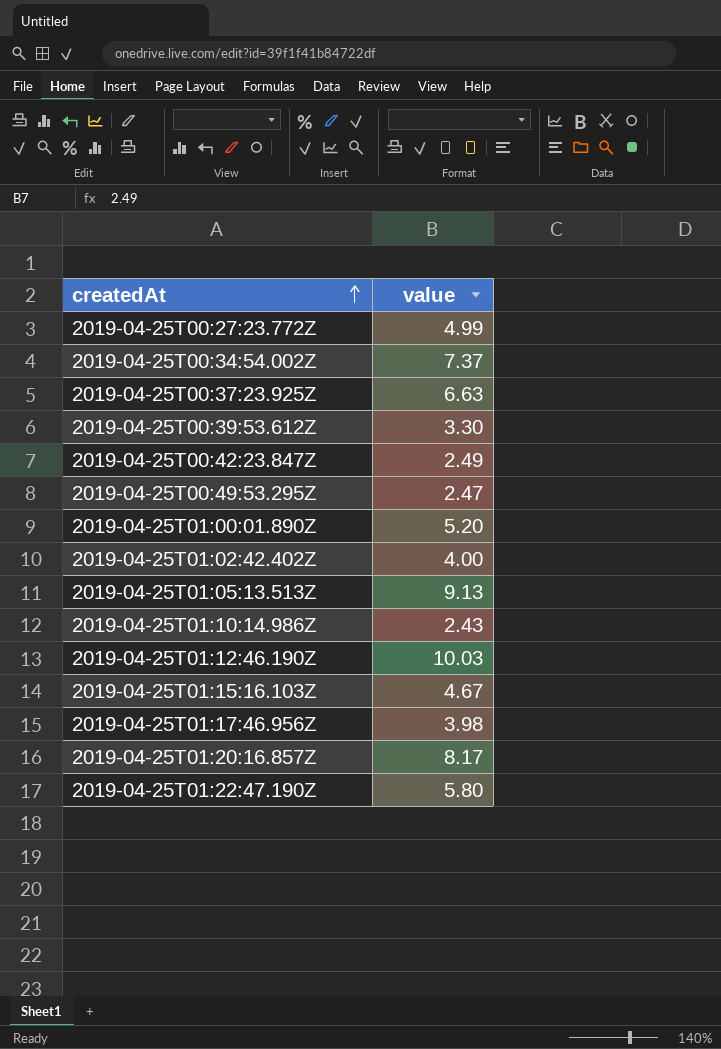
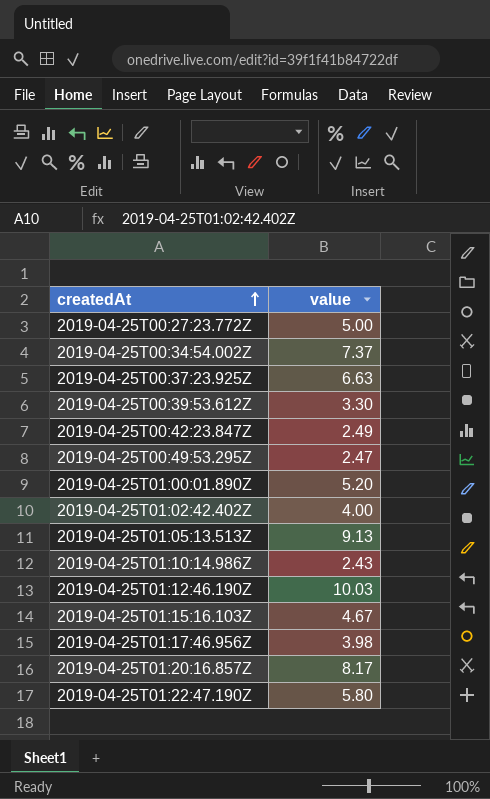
2019-04-25T00:27:23.772Z | value: 4.99 -> 5.00

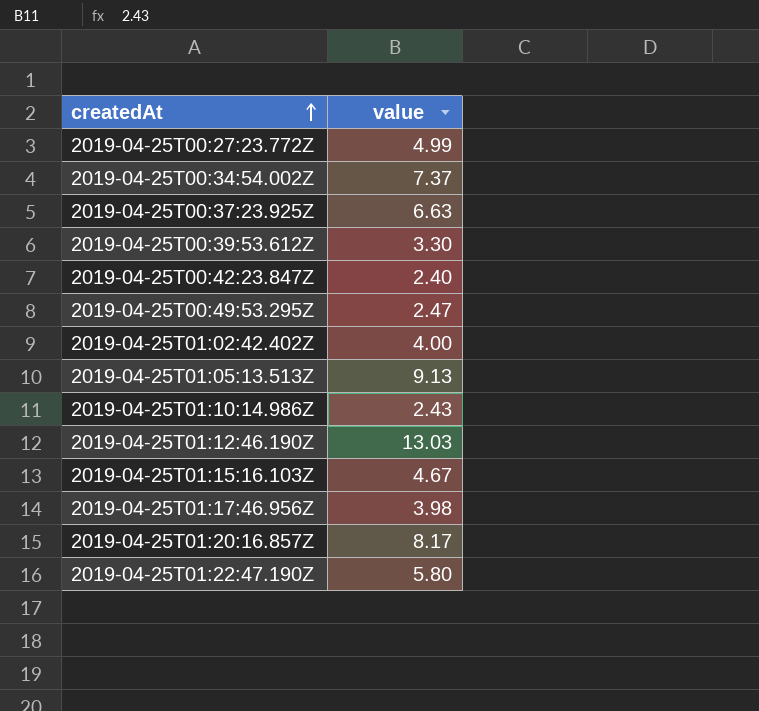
row 2019-04-25T01:00:01.890Z: 5.20 -> none
2019-04-25T00:27:23.772Z | value: 5.00 -> 4.99
2019-04-25T00:42:23.847Z | value: 2.49 -> 2.40
2019-04-25T01:12:46.190Z | value: 10.03 -> 13.03

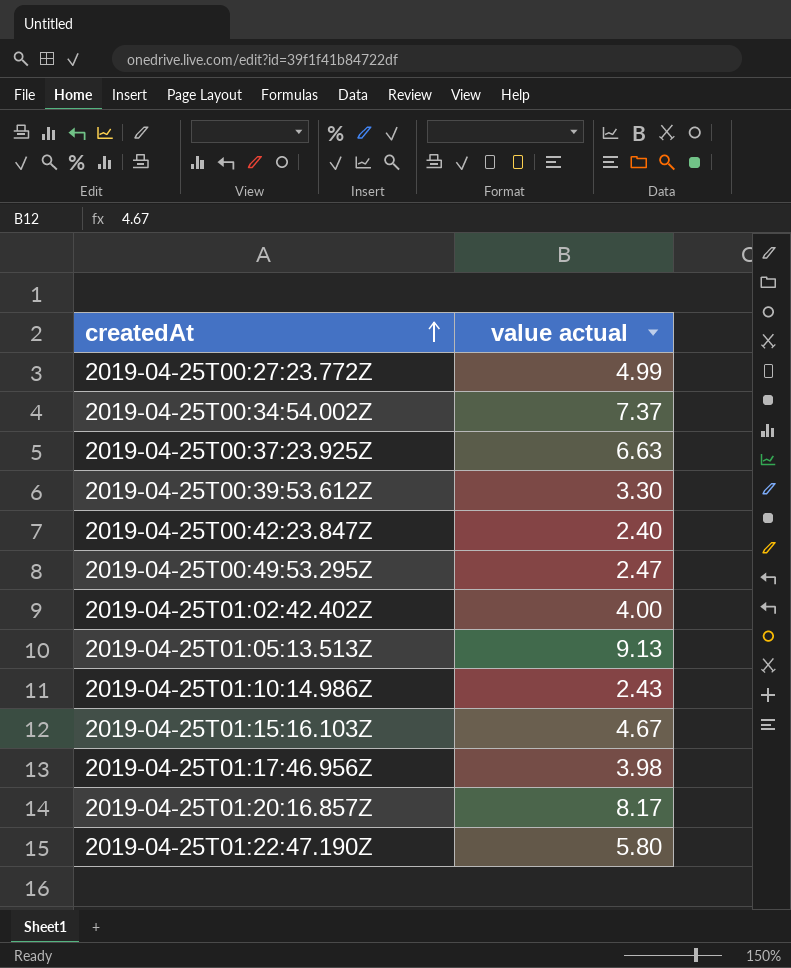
column name: value -> value actual
row 2019-04-25T01:12:46.190Z: 13.03 -> none

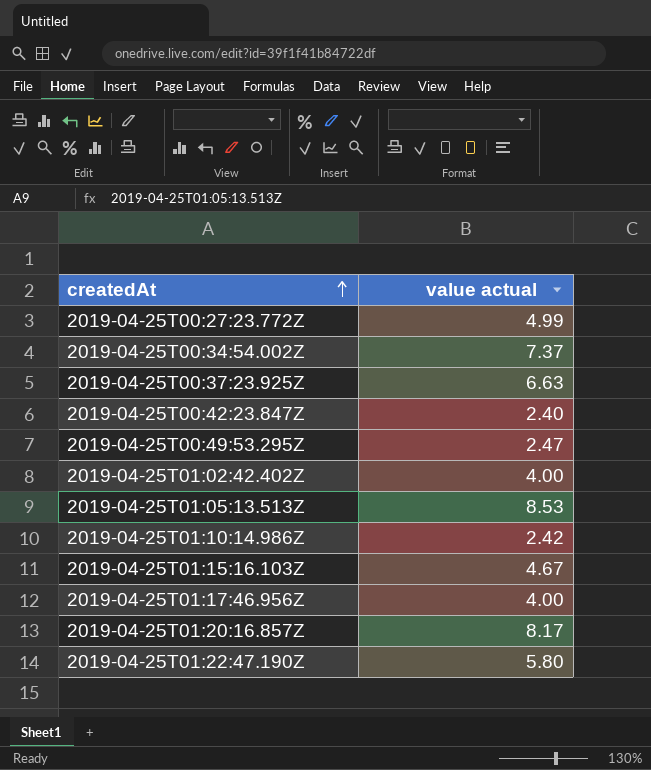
row 2019-04-25T00:39:53.612Z: 3.30 -> none
2019-04-25T01:05:13.513Z | value actual: 9.13 -> 8.53
2019-04-25T01:10:14.986Z | value actual: 2.43 -> 2.42
2019-04-25T01:17:46.956Z | value actual: 3.98 -> 4.00

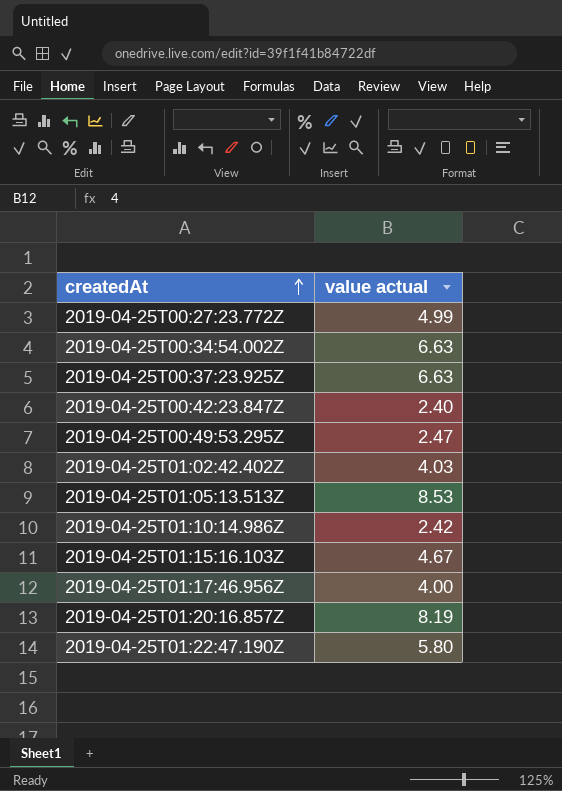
2019-04-25T00:34:54.002Z | value actual: 7.37 -> 6.63
2019-04-25T01:02:42.402Z | value actual: 4.00 -> 4.03
2019-04-25T01:20:16.857Z | value actual: 8.17 -> 8.19

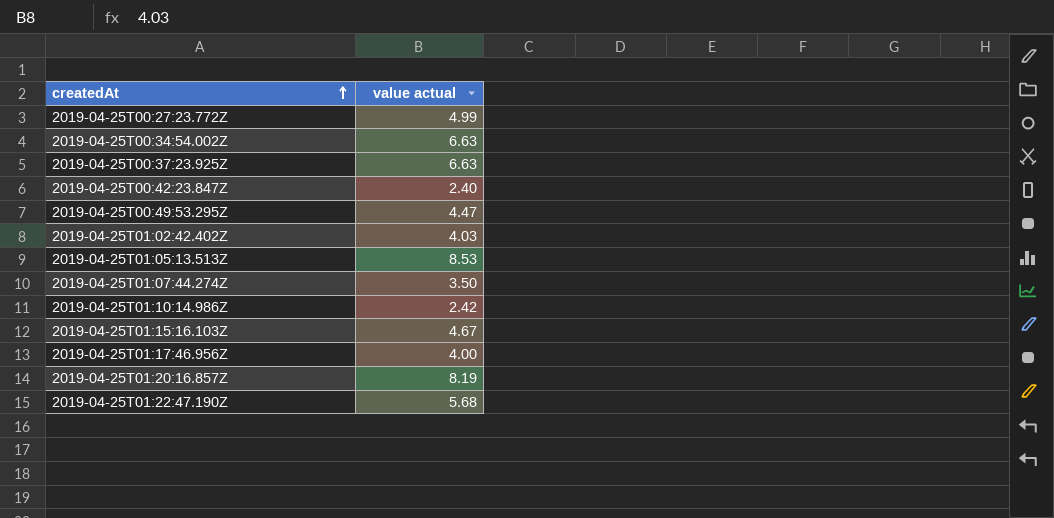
2019-04-25T00:49:53.295Z | value actual: 2.47 -> 4.47
row 2019-04-25T01:07:44.274Z: none -> 3.50
2019-04-25T01:22:47.190Z | value actual: 5.80 -> 5.68

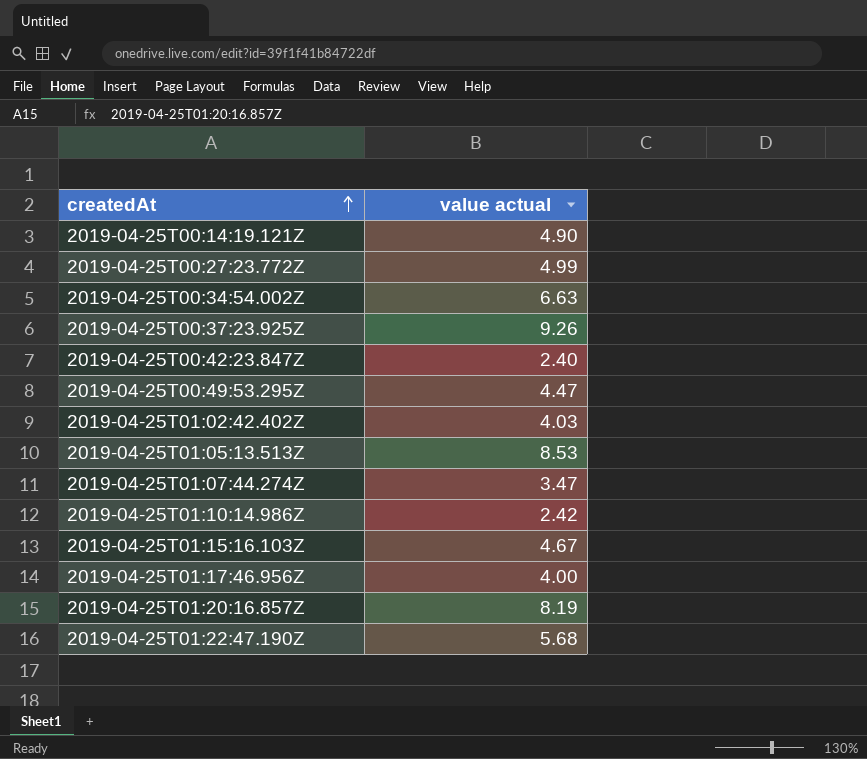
row 2019-04-25T00:14:19.121Z: none -> 4.90
2019-04-25T00:37:23.925Z | value actual: 6.63 -> 9.26
2019-04-25T01:07:44.274Z | value actual: 3.50 -> 3.47

